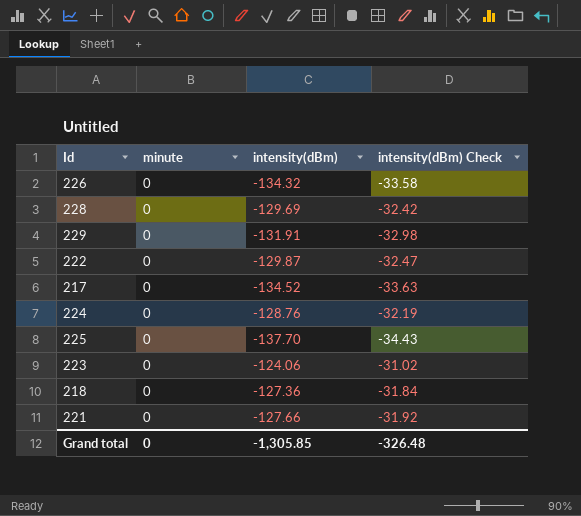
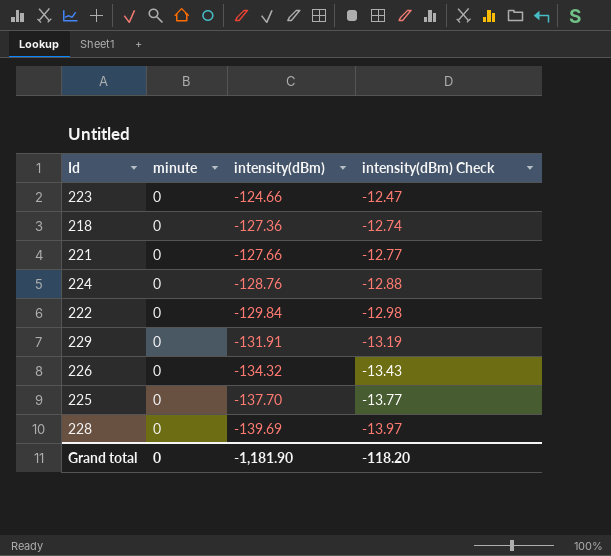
row order: none -> intensity(dBm) descending
column intensity(dBm) Check | formula: [intensity(dBm)] * 0.25 -> [intensity(dBm)] * 0.1
row 217: 0 | -134.52 | -33.63 -> none
223 | intensity(dBm): -124.06 -> -124.66
222 | intensity(dBm): -129.87 -> -129.84
228 | intensity(dBm): -129.69 -> -139.69
Grand total | intensity(dBm): -1,305.85 -> -1,181.90
Grand total | intensity(dBm) Check: -326.48 -> -118.20

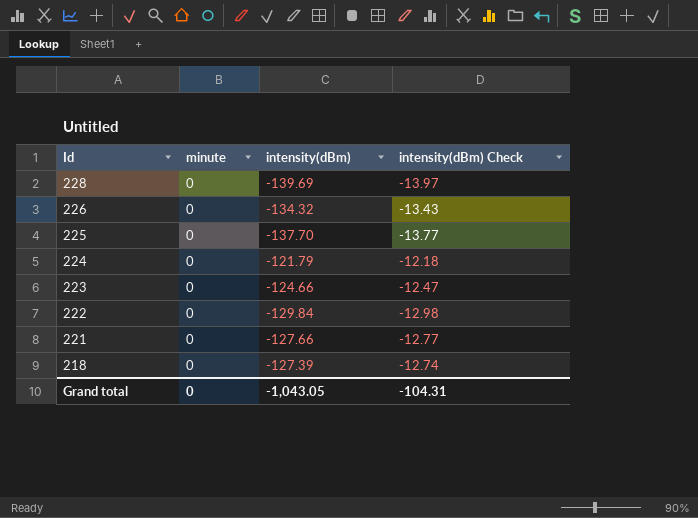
row order: intensity(dBm) descending -> Id descending
row 229: 0 | -131.91 | -13.19 -> none
224 | intensity(dBm): -128.76 -> -121.79
224 | intensity(dBm) Check: -12.88 -> -12.18
218 | intensity(dBm): -127.36 -> -127.39
Grand total | intensity(dBm): -1,181.90 -> -1,043.05
Grand total | intensity(dBm) Check: -118.20 -> -104.31

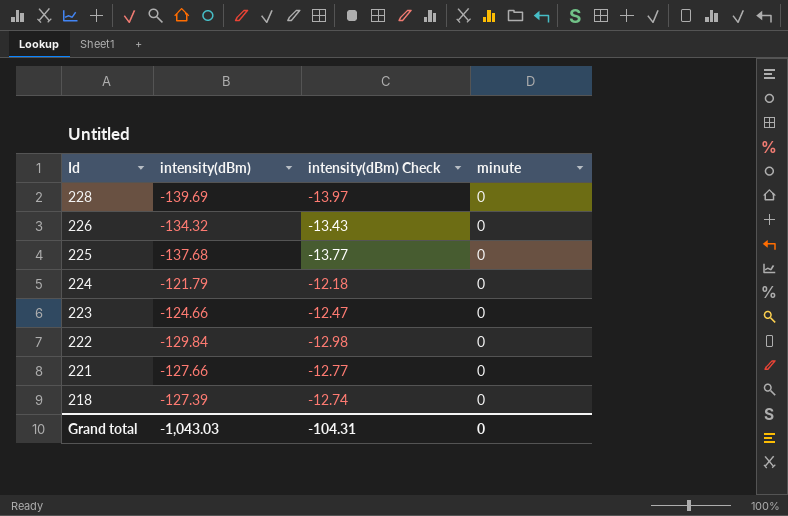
column minute | position: 2 -> 4
225 | intensity(dBm): -137.70 -> -137.68
Grand total | intensity(dBm): -1,043.05 -> -1,043.03

